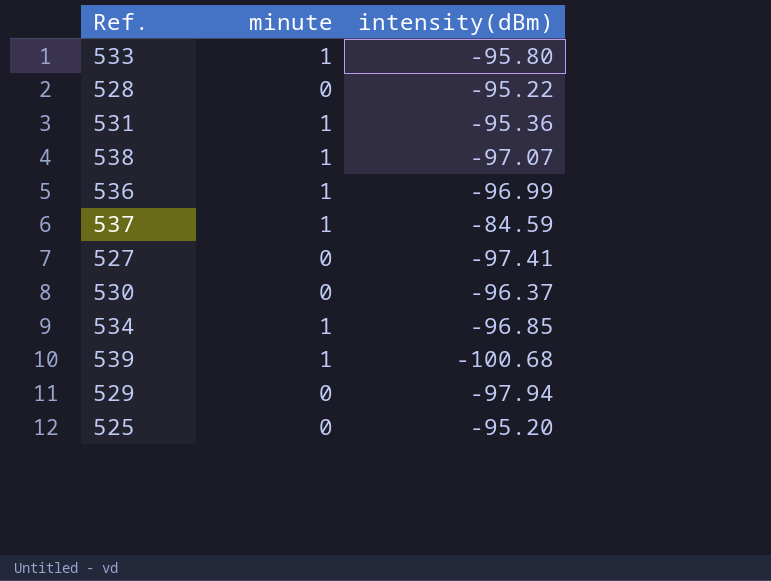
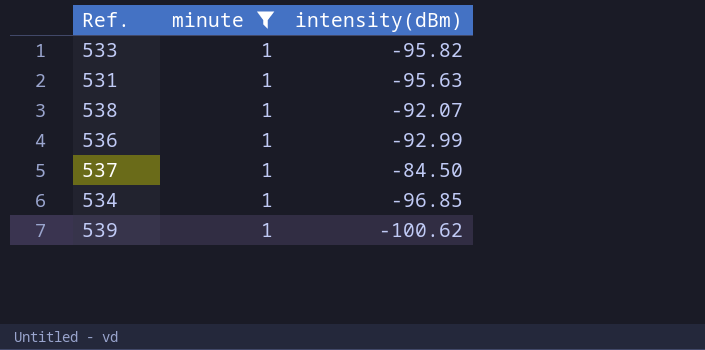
filter: none -> minute = 1
533 | intensity(dBm): -95.80 -> -95.82
531 | intensity(dBm): -95.36 -> -95.63
538 | intensity(dBm): -97.07 -> -92.07
536 | intensity(dBm): -96.99 -> -92.99
537 | intensity(dBm): -84.59 -> -84.50
539 | intensity(dBm): -100.68 -> -100.62

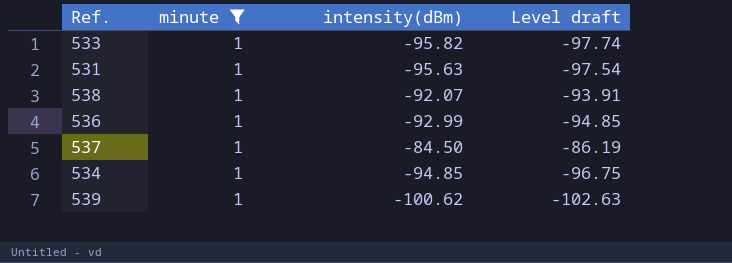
column Level draft | formula: none -> [intensity(dBm)] * 1.02
534 | intensity(dBm): -96.85 -> -94.85

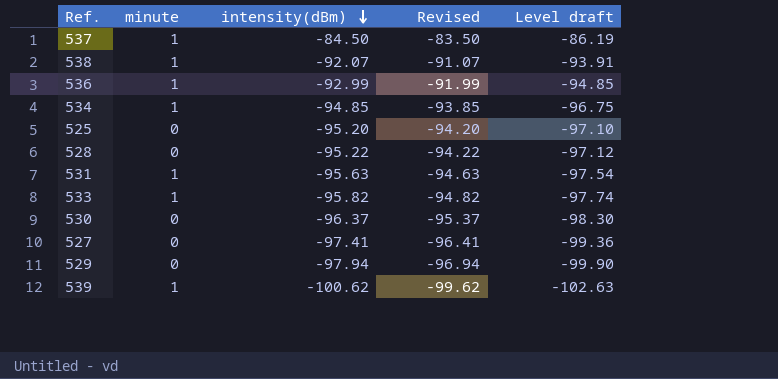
filter: minute = 1 -> none
row order: none -> intensity(dBm) descending
column Revised | formula: none -> [intensity(dBm)] + 1

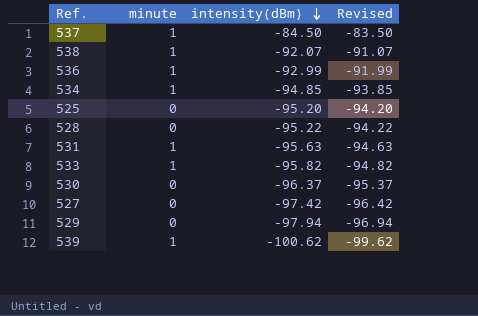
column Level draft | formula: [intensity(dBm)] * 1.02 -> none
527 | intensity(dBm): -97.41 -> -97.42
527 | Revised: -96.41 -> -96.42

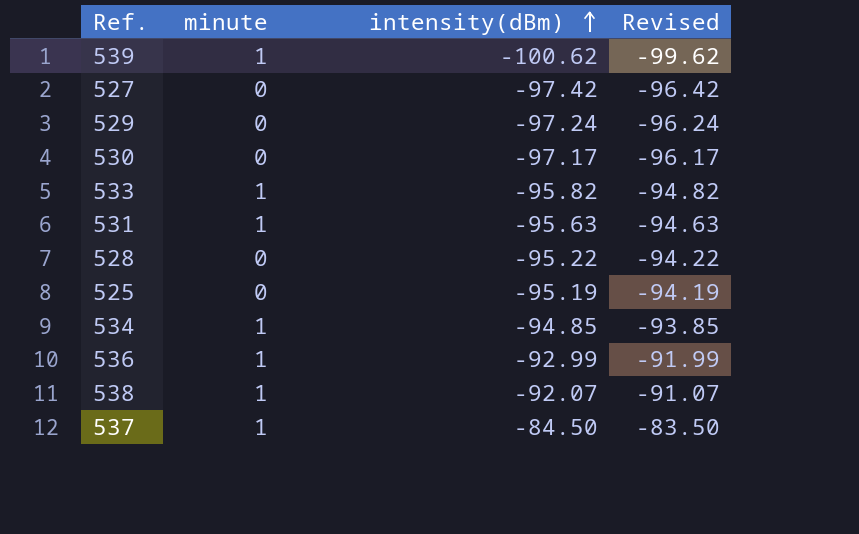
row order: intensity(dBm) descending -> intensity(dBm) ascending
529 | intensity(dBm): -97.94 -> -97.24
529 | Revised: -96.94 -> -96.24
530 | intensity(dBm): -96.37 -> -97.17
530 | Revised: -95.37 -> -96.17
525 | intensity(dBm): -95.20 -> -95.19
525 | Revised: -94.20 -> -94.19

